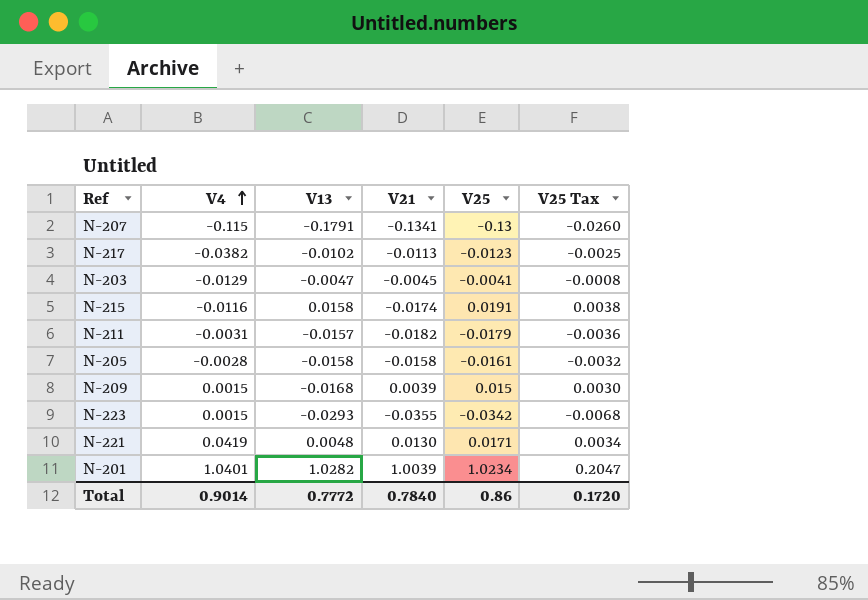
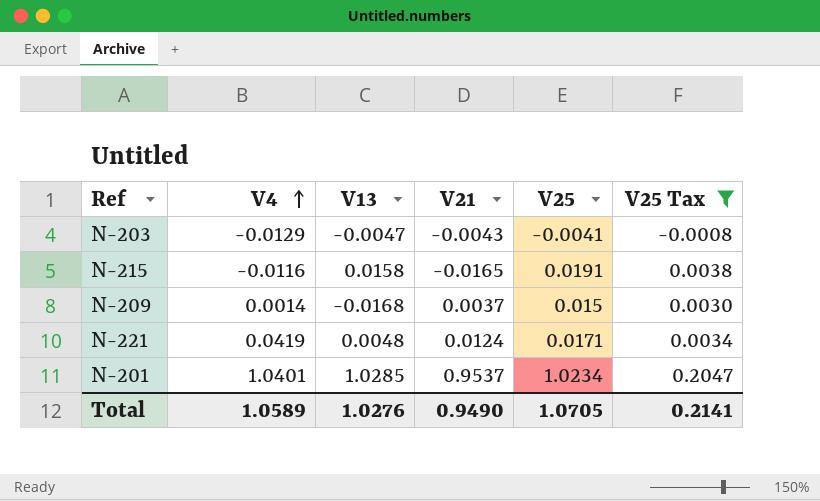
filter: none -> V25 Tax >= -0.0008
N-203 | V21: -0.0045 -> -0.0043
N-215 | V21: -0.0174 -> -0.0165
N-209 | V4: 0.0015 -> 0.0014
N-209 | V21: 0.0039 -> 0.0037
N-221 | V21: 0.0130 -> 0.0124
N-201 | V13: 1.0282 -> 1.0285
N-201 | V21: 1.0039 -> 0.9537
Total | V4: 0.9014 -> 1.0589
Total | V13: 0.7772 -> 1.0276
Total | V21: 0.7840 -> 0.9490
Total | V25: 0.86 -> 1.0705
Total | V25 Tax: 0.1720 -> 0.2141

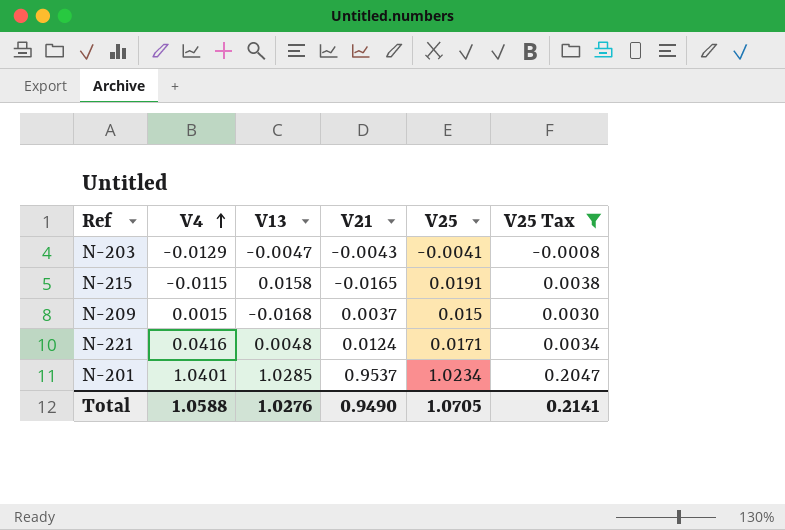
N-215 | V4: -0.0116 -> -0.0115
N-209 | V4: 0.0014 -> 0.0015
N-221 | V4: 0.0419 -> 0.0416
Total | V4: 1.0589 -> 1.0588

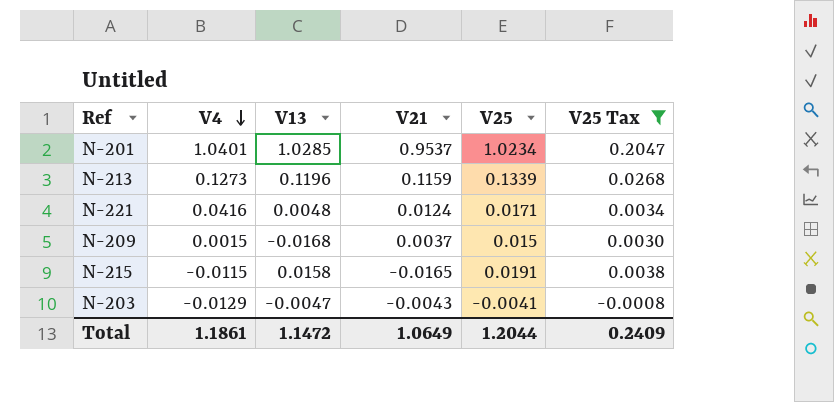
row order: V4 ascending -> V4 descending
row N-213: none -> 0.1273 | 0.1196 | 0.1159 | 0.1339 | 0.0268
Total | V4: 1.0588 -> 1.1861
Total | V13: 1.0276 -> 1.1472
Total | V21: 0.9490 -> 1.0649
Total | V25: 1.0705 -> 1.2044
Total | V25 Tax: 0.2141 -> 0.2409

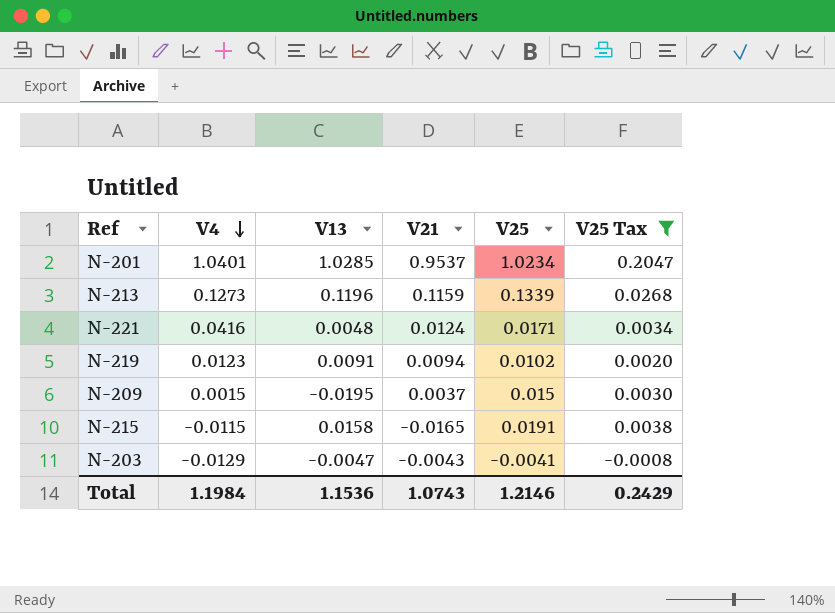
row N-219: none -> 0.0123 | 0.0091 | 0.0094 | 0.0102 | 0.0020
N-209 | V13: -0.0168 -> -0.0195
Total | V4: 1.1861 -> 1.1984
Total | V13: 1.1472 -> 1.1536
Total | V21: 1.0649 -> 1.0743
Total | V25: 1.2044 -> 1.2146
Total | V25 Tax: 0.2409 -> 0.2429

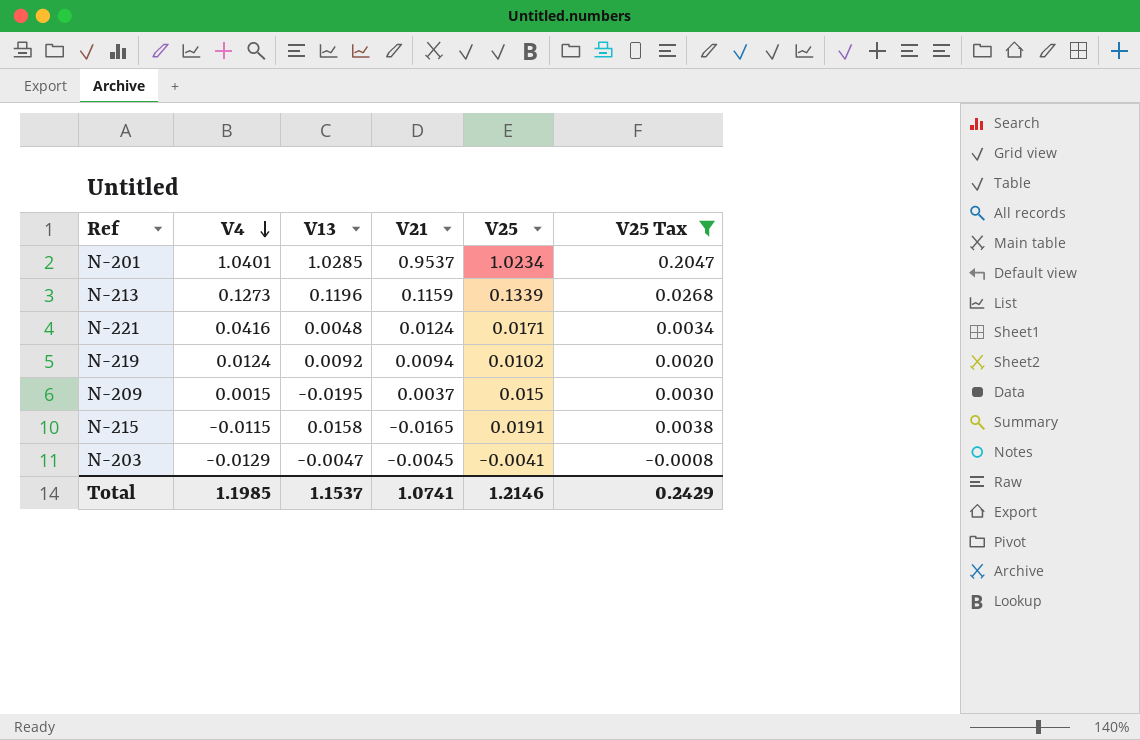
N-219 | V4: 0.0123 -> 0.0124
N-219 | V13: 0.0091 -> 0.0092
N-203 | V21: -0.0043 -> -0.0045
Total | V4: 1.1984 -> 1.1985
Total | V13: 1.1536 -> 1.1537
Total | V21: 1.0743 -> 1.0741

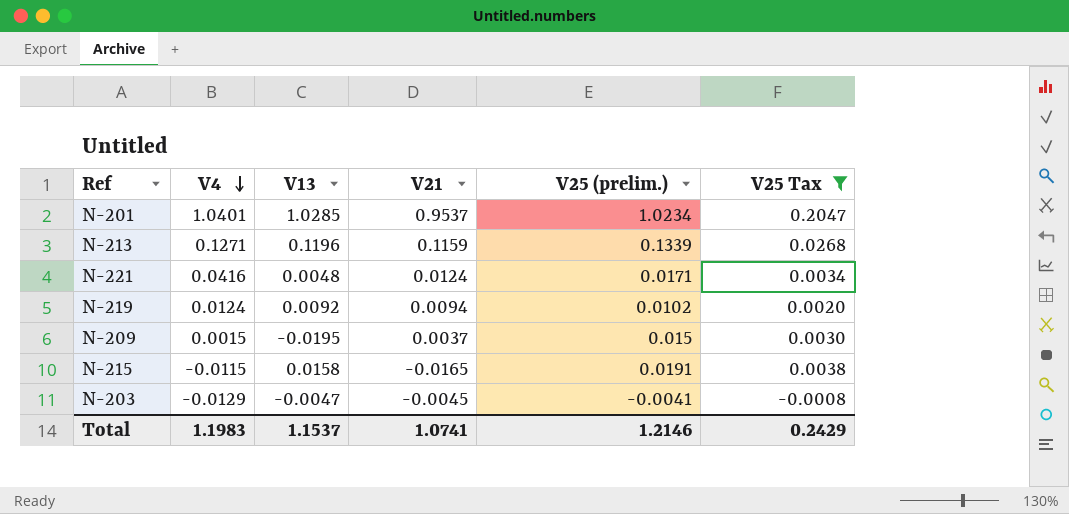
column name: V25 -> V25 (prelim.)
N-213 | V4: 0.1273 -> 0.1271
Total | V4: 1.1985 -> 1.1983

